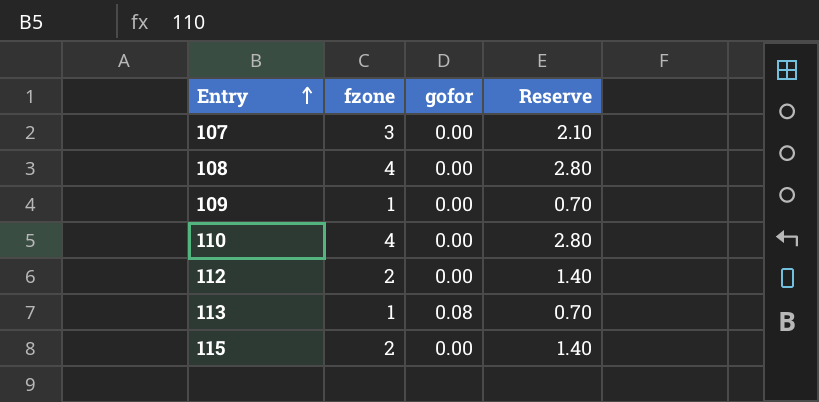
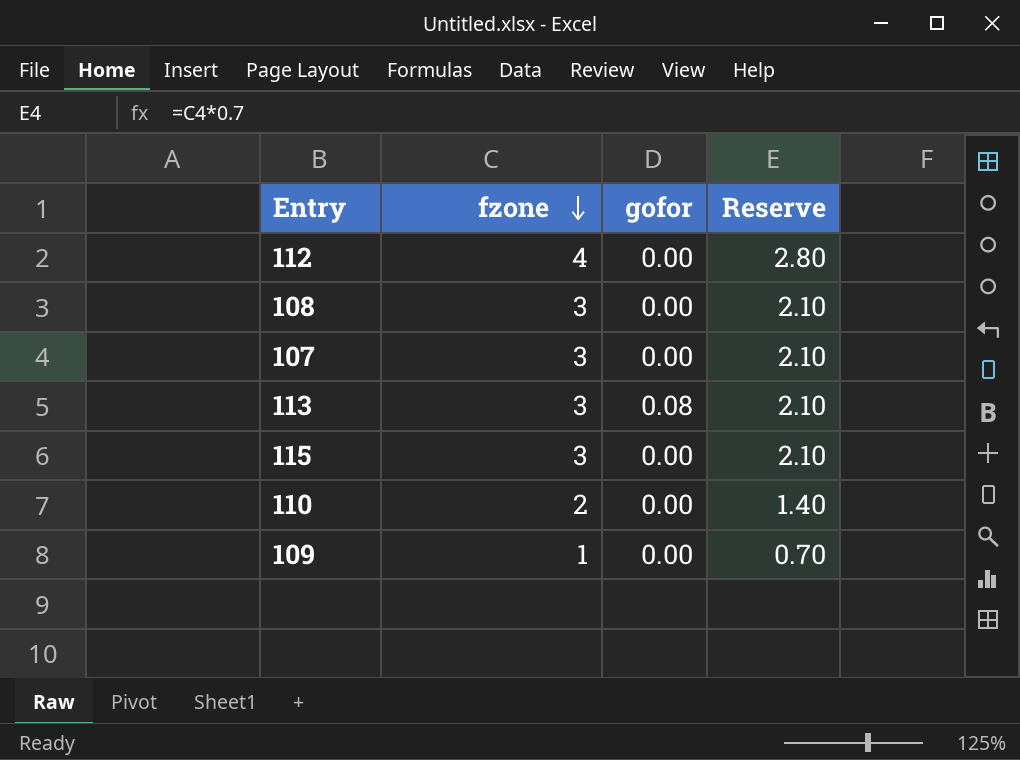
row order: Entry ascending -> fzone descending
112 | fzone: 2 -> 4
112 | Reserve: 1.40 -> 2.80
108 | fzone: 4 -> 3
108 | Reserve: 2.80 -> 2.10
113 | fzone: 1 -> 3
113 | Reserve: 0.70 -> 2.10
115 | fzone: 2 -> 3
115 | Reserve: 1.40 -> 2.10
110 | fzone: 4 -> 2
110 | Reserve: 2.80 -> 1.40

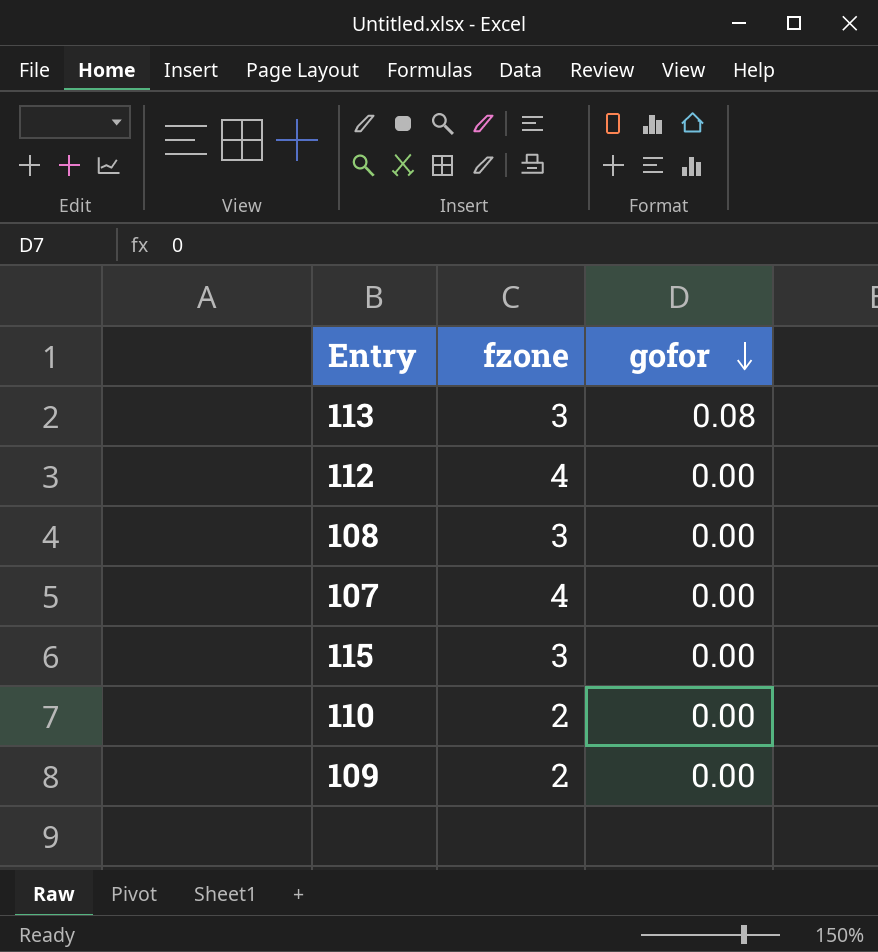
row order: fzone descending -> gofor descending
column Reserve | formula: [fzone] * 0.7 -> none
107 | fzone: 3 -> 4
109 | fzone: 1 -> 2

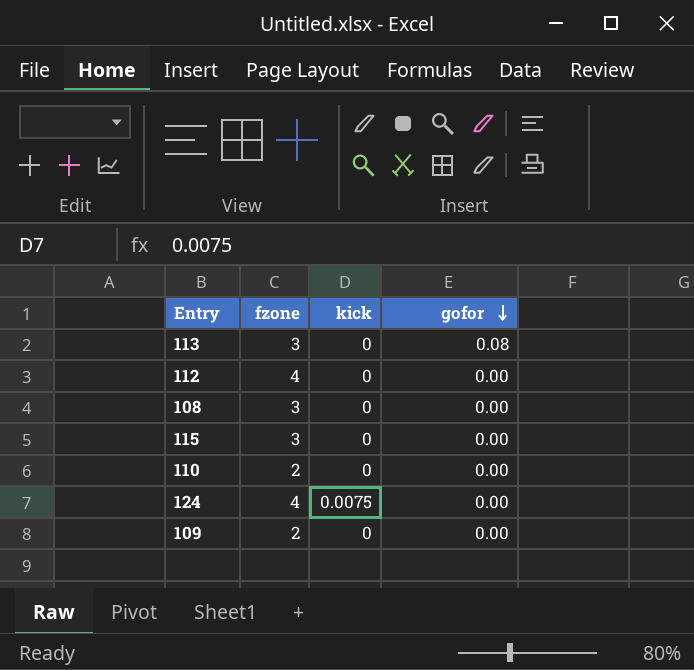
column kick | position: none -> 3
row 107: 4 | 0.00 -> none
row 124: none -> 4 | 0.0075 | 0.00

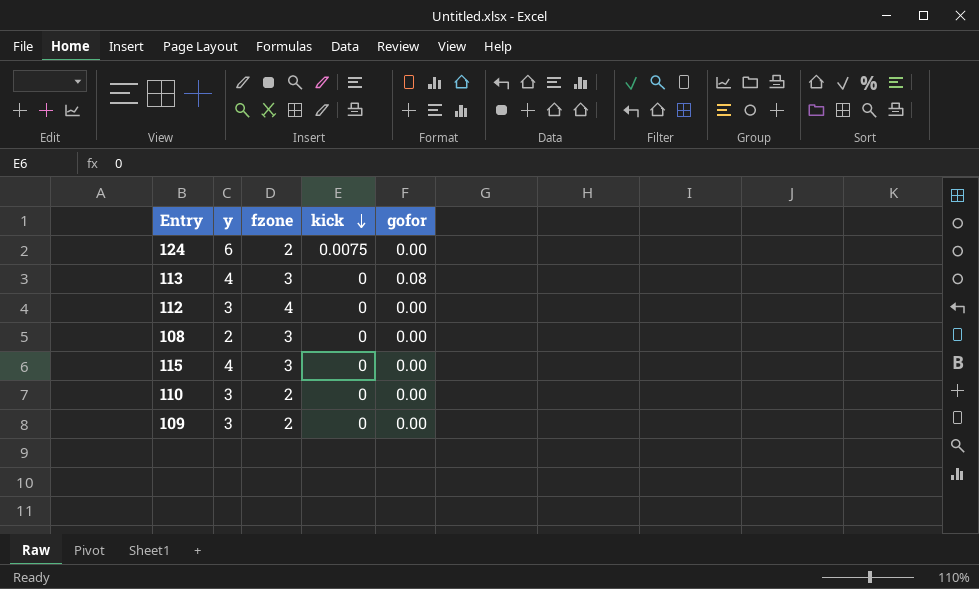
row order: gofor descending -> kick descending
column y | position: none -> 2
124 | fzone: 4 -> 2

